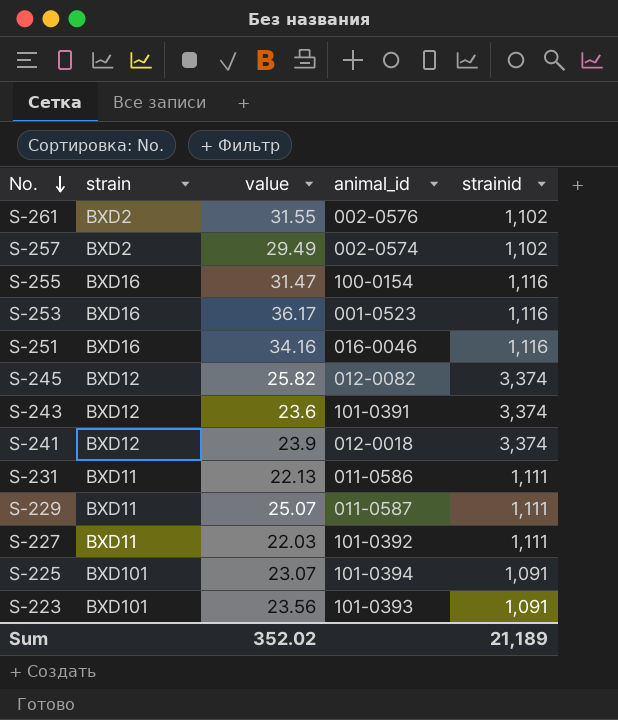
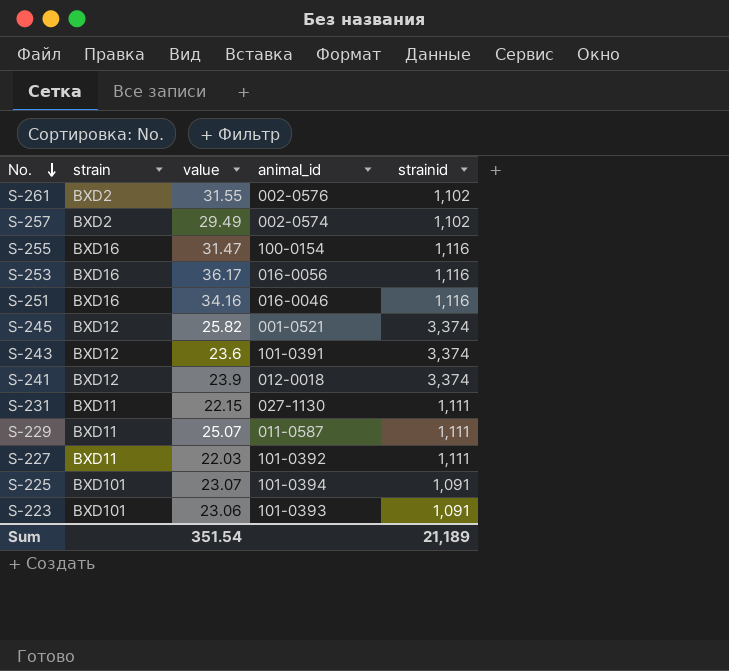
S-253 | animal_id: 001-0523 -> 016-0056
S-245 | animal_id: 012-0082 -> 001-0521
S-231 | value: 22.13 -> 22.15
S-231 | animal_id: 011-0586 -> 027-1130
S-223 | value: 23.56 -> 23.06
Sum | value: 352.02 -> 351.54

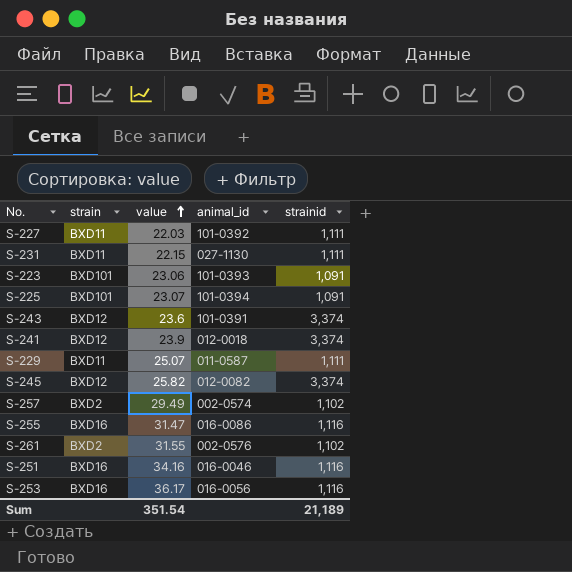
row order: No. descending -> value ascending
S-245 | animal_id: 001-0521 -> 012-0082
S-255 | animal_id: 100-0154 -> 016-0086

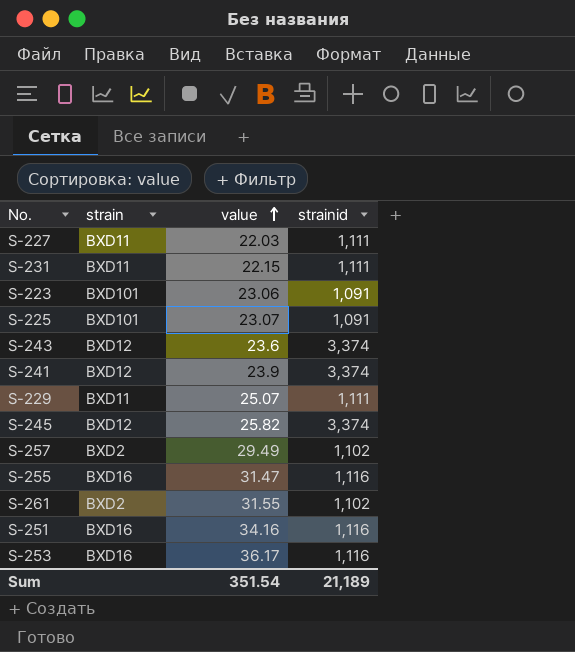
column animal_id | position: 4 -> none

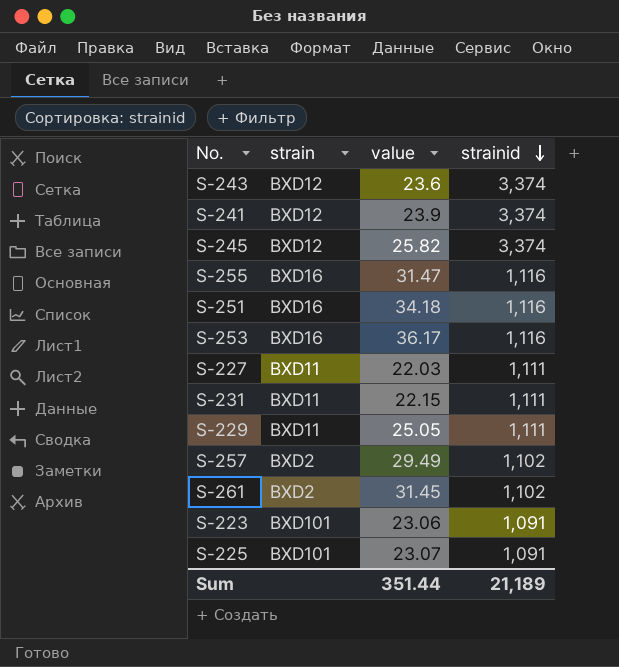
row order: value ascending -> strainid descending
S-251 | value: 34.16 -> 34.18
S-229 | value: 25.07 -> 25.05
S-261 | value: 31.55 -> 31.45
Sum | value: 351.54 -> 351.44

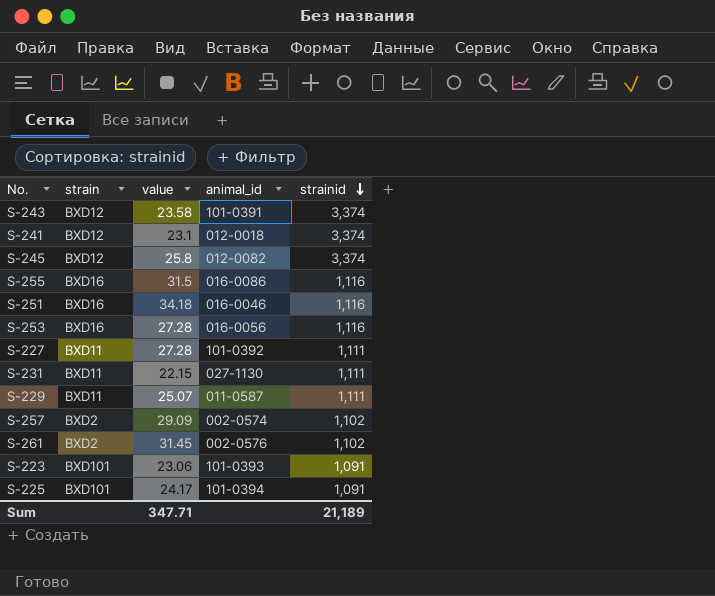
column animal_id | position: none -> 4
S-243 | value: 23.6 -> 23.58
S-241 | value: 23.9 -> 23.1
S-245 | value: 25.82 -> 25.8
S-255 | value: 31.47 -> 31.5
S-253 | value: 36.17 -> 27.28
S-227 | value: 22.03 -> 27.28
S-229 | value: 25.05 -> 25.07
S-257 | value: 29.49 -> 29.09
S-225 | value: 23.07 -> 24.17
Sum | value: 351.44 -> 347.71

